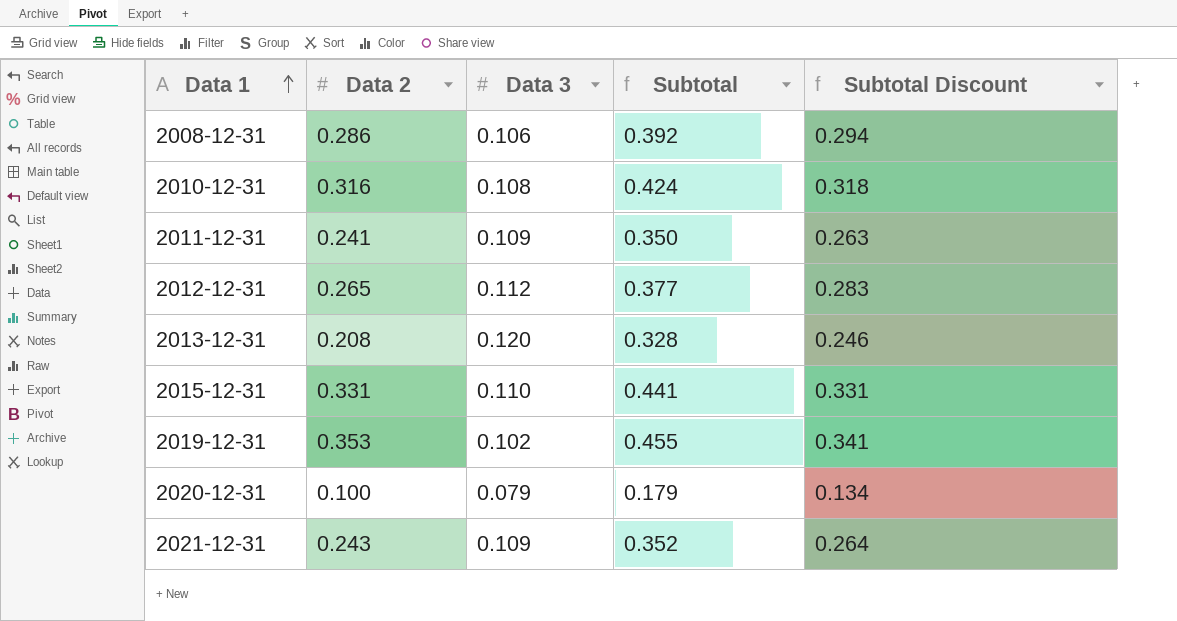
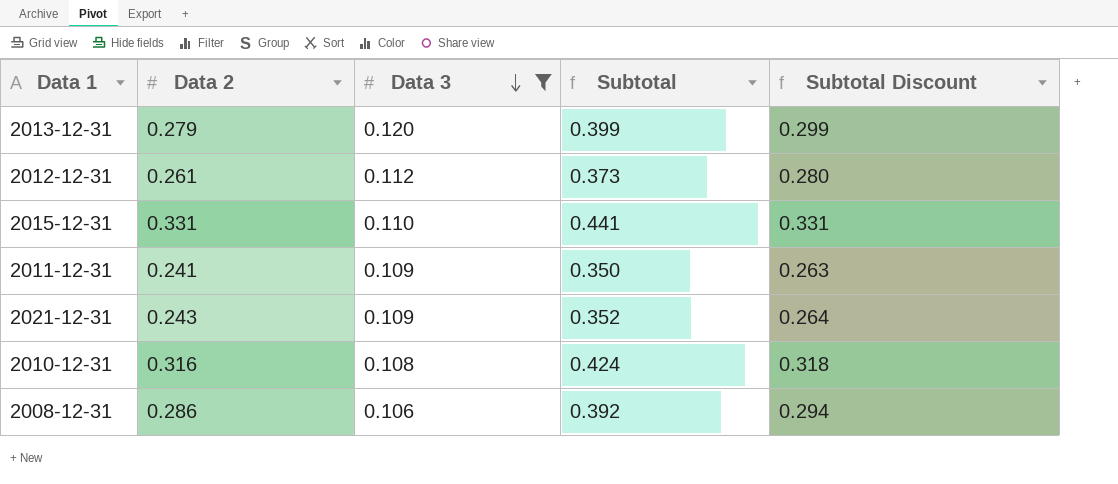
filter: none -> Data 3 >= 0.106
row order: Data 1 ascending -> Data 3 descending
2013-12-31 | Data 2: 0.208 -> 0.279
2013-12-31 | Subtotal: 0.328 -> 0.399
2013-12-31 | Subtotal Discount: 0.246 -> 0.299
2012-12-31 | Data 2: 0.265 -> 0.261
2012-12-31 | Subtotal: 0.377 -> 0.373
2012-12-31 | Subtotal Discount: 0.283 -> 0.280

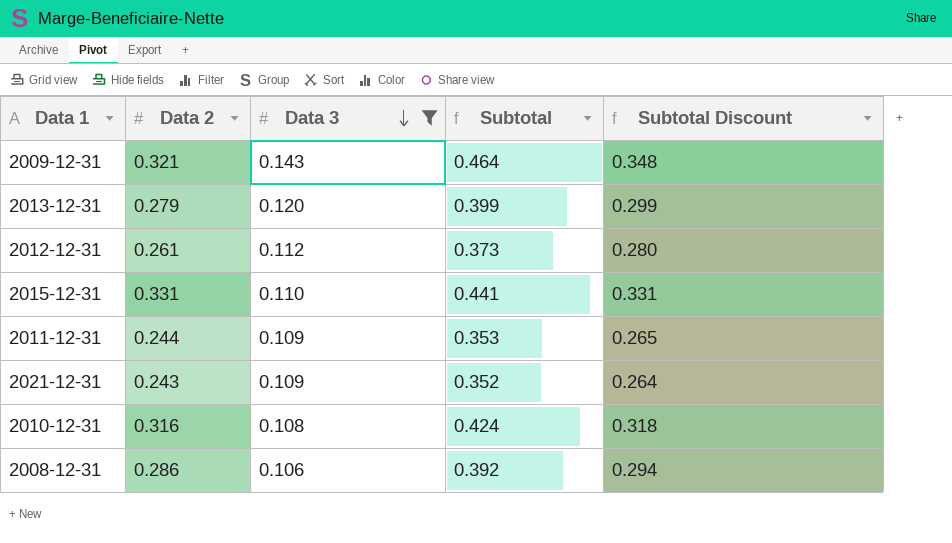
row 2009-12-31: none -> 0.321 | 0.143 | 0.464 | 0.348
2011-12-31 | Data 2: 0.241 -> 0.244
2011-12-31 | Subtotal: 0.350 -> 0.353
2011-12-31 | Subtotal Discount: 0.263 -> 0.265

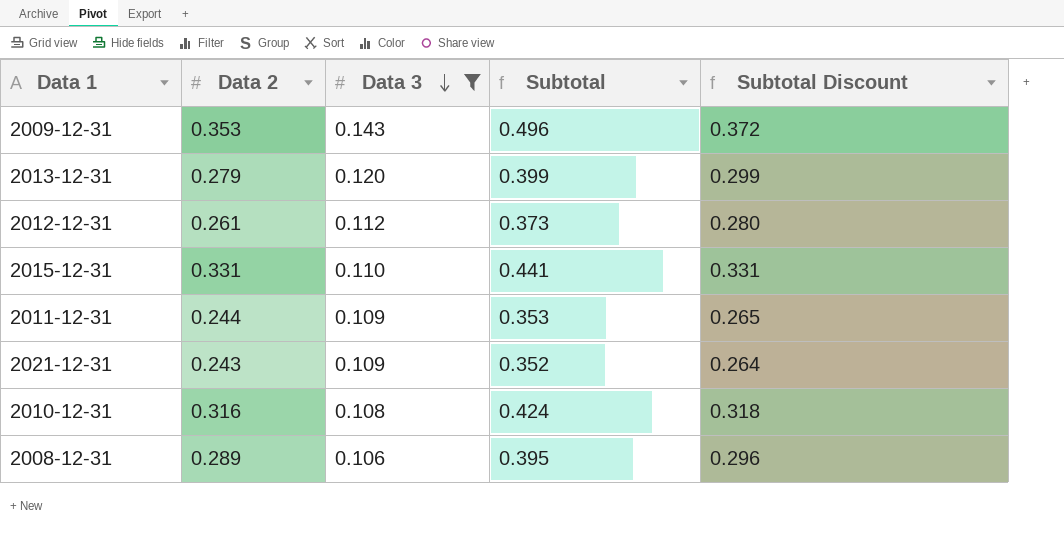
2009-12-31 | Data 2: 0.321 -> 0.353
2009-12-31 | Subtotal: 0.464 -> 0.496
2009-12-31 | Subtotal Discount: 0.348 -> 0.372
2008-12-31 | Data 2: 0.286 -> 0.289
2008-12-31 | Subtotal: 0.392 -> 0.395
2008-12-31 | Subtotal Discount: 0.294 -> 0.296

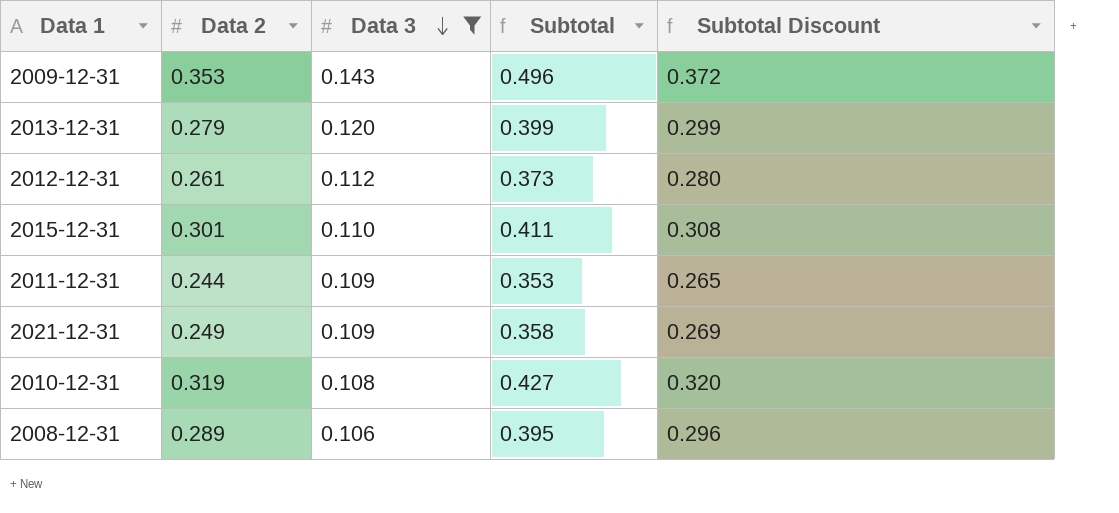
2015-12-31 | Data 2: 0.331 -> 0.301
2015-12-31 | Subtotal: 0.441 -> 0.411
2015-12-31 | Subtotal Discount: 0.331 -> 0.308
2021-12-31 | Data 2: 0.243 -> 0.249
2021-12-31 | Subtotal: 0.352 -> 0.358
2021-12-31 | Subtotal Discount: 0.264 -> 0.269
2010-12-31 | Data 2: 0.316 -> 0.319
2010-12-31 | Subtotal: 0.424 -> 0.427
2010-12-31 | Subtotal Discount: 0.318 -> 0.320

